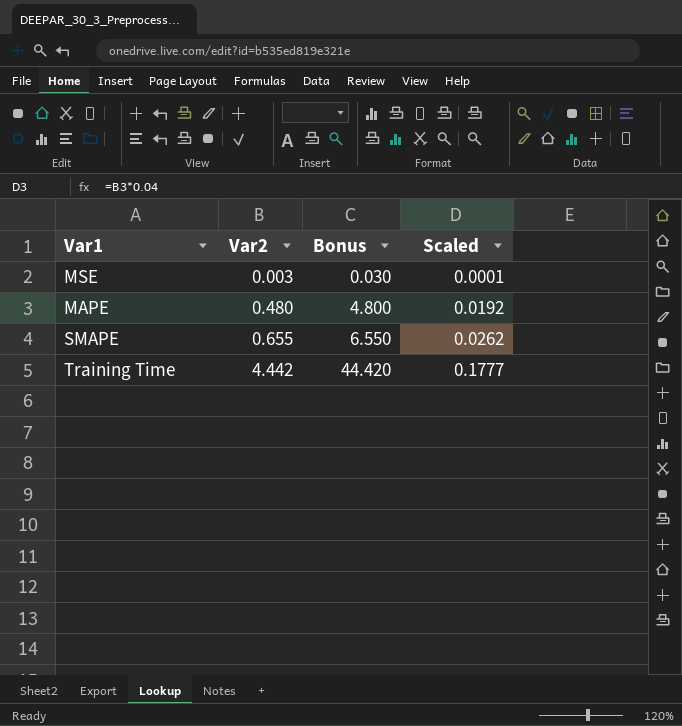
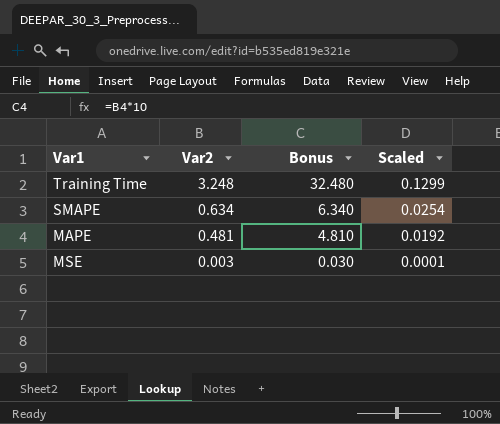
row order: Var2 ascending -> Var2 descending
Training Time | Var2: 4.442 -> 3.248
Training Time | Bonus: 44.420 -> 32.480
Training Time | Scaled: 0.1777 -> 0.1299
SMAPE | Var2: 0.655 -> 0.634
SMAPE | Bonus: 6.550 -> 6.340
SMAPE | Scaled: 0.0262 -> 0.0254
MAPE | Var2: 0.480 -> 0.481
MAPE | Bonus: 4.800 -> 4.810

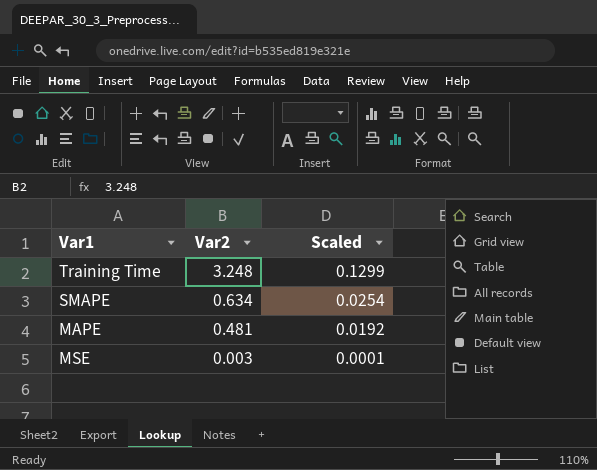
column Bonus | formula: [Var2] * 10 -> none

